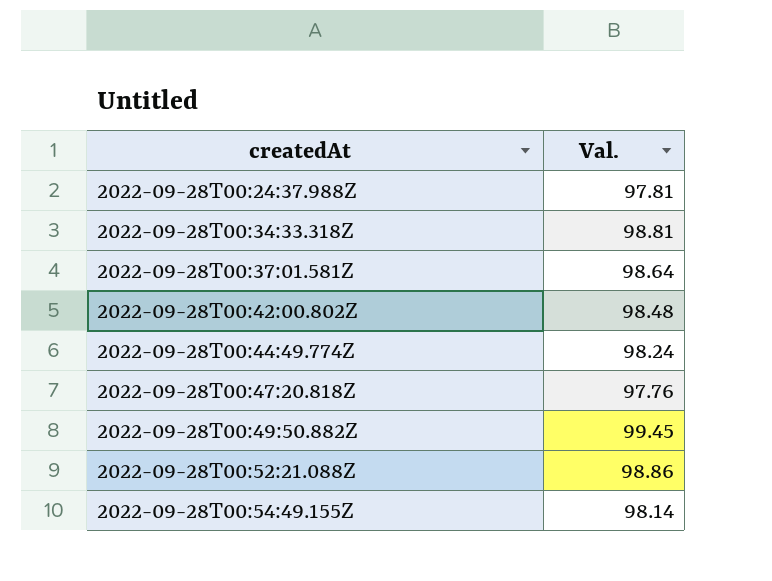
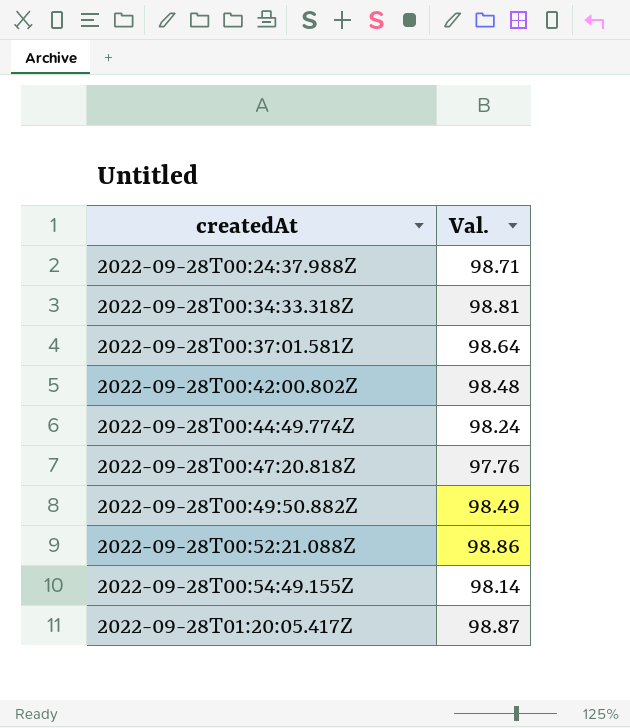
2022-09-28T00:24:37.988Z | Val.: 97.81 -> 98.71
2022-09-28T00:49:50.882Z | Val.: 99.45 -> 98.49
row 2022-09-28T01:20:05.417Z: none -> 98.87

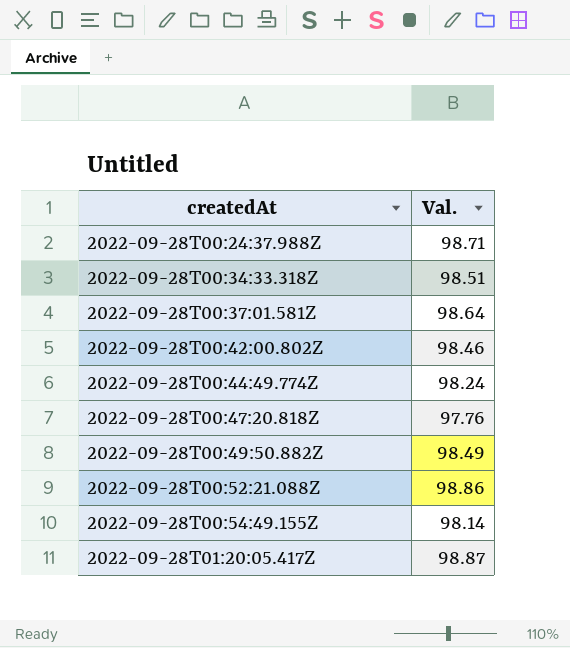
2022-09-28T00:34:33.318Z | Val.: 98.81 -> 98.51
2022-09-28T00:42:00.802Z | Val.: 98.48 -> 98.46

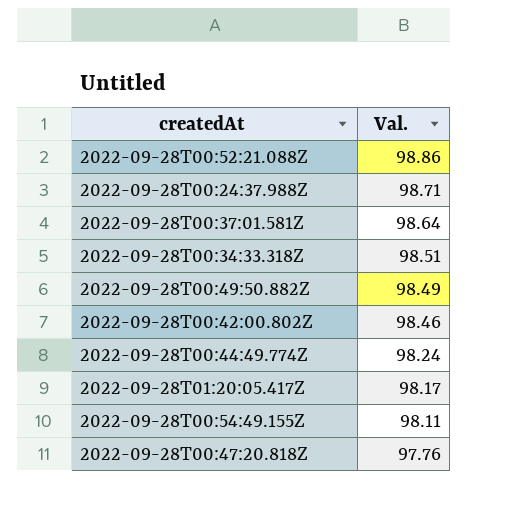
row order: createdAt ascending -> Val. descending
2022-09-28T01:20:05.417Z | Val.: 98.87 -> 98.17
2022-09-28T00:54:49.155Z | Val.: 98.14 -> 98.11

